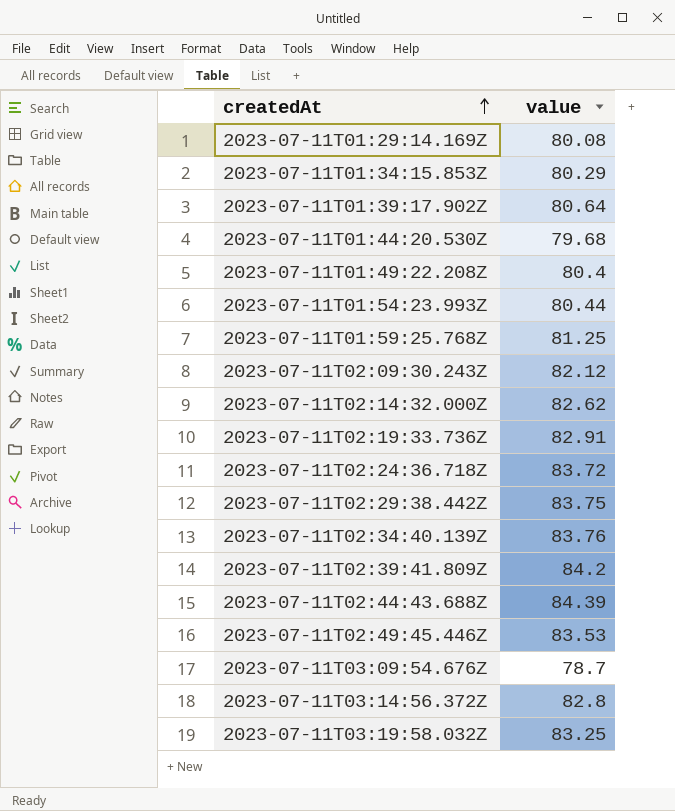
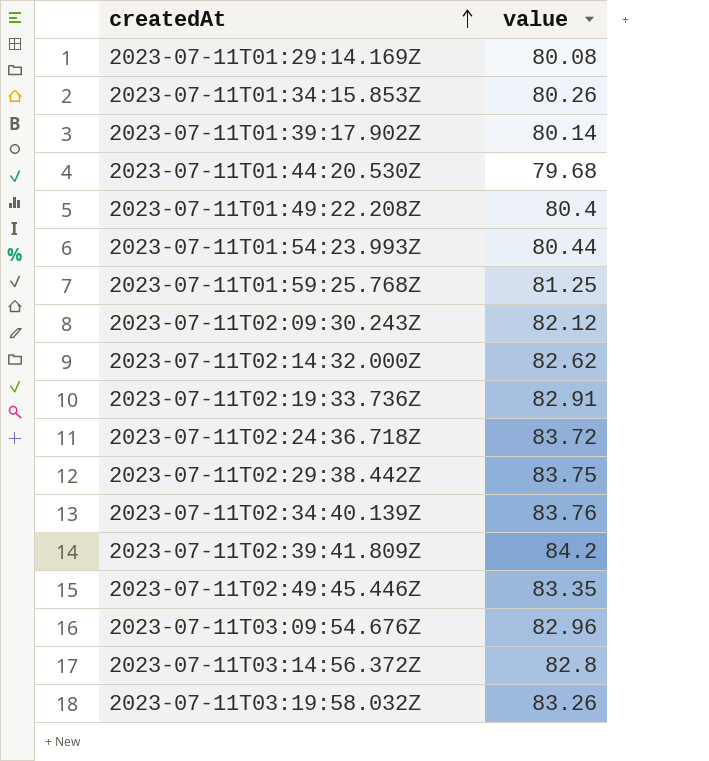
row 2023-07-11T02:44:43.688Z: 84.39 -> none
2023-07-11T01:34:15.853Z | value: 80.29 -> 80.26
2023-07-11T01:39:17.902Z | value: 80.64 -> 80.14
2023-07-11T02:49:45.446Z | value: 83.53 -> 83.35
2023-07-11T03:09:54.676Z | value: 78.7 -> 82.96
2023-07-11T03:19:58.032Z | value: 83.25 -> 83.26

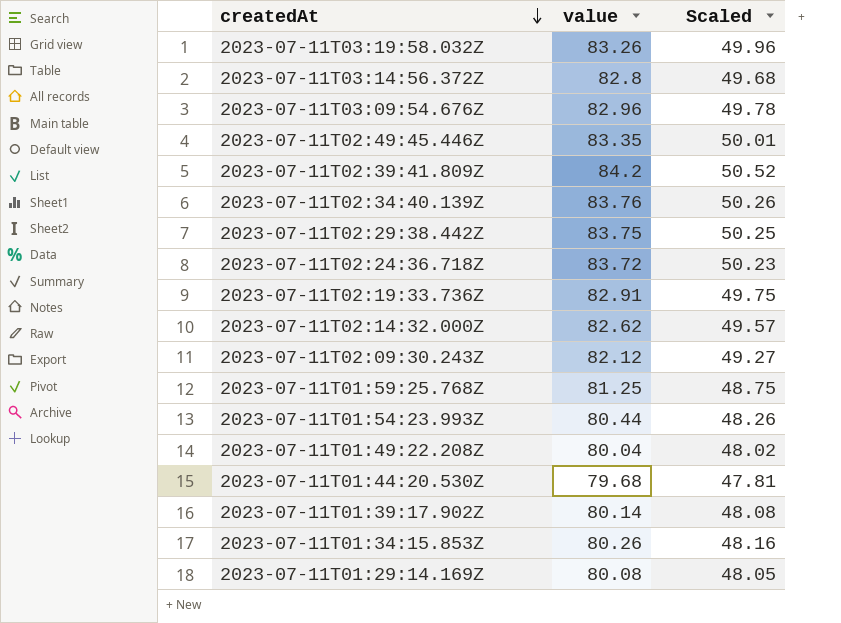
row order: createdAt ascending -> createdAt descending
column Scaled | formula: none -> [value] * 0.6
2023-07-11T01:49:22.208Z | value: 80.4 -> 80.04

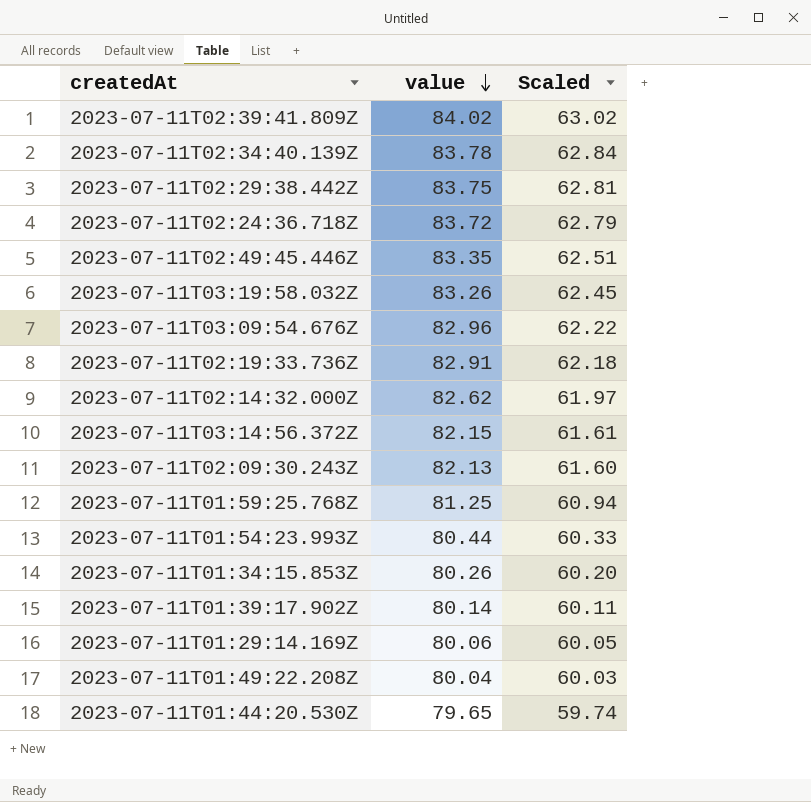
row order: createdAt descending -> value descending
column Scaled | formula: [value] * 0.6 -> [value] * 0.75
2023-07-11T02:39:41.809Z | value: 84.2 -> 84.02
2023-07-11T02:34:40.139Z | value: 83.76 -> 83.78
2023-07-11T03:14:56.372Z | value: 82.8 -> 82.15
2023-07-11T02:09:30.243Z | value: 82.12 -> 82.13
2023-07-11T01:29:14.169Z | value: 80.08 -> 80.06
2023-07-11T01:44:20.530Z | value: 79.68 -> 79.65

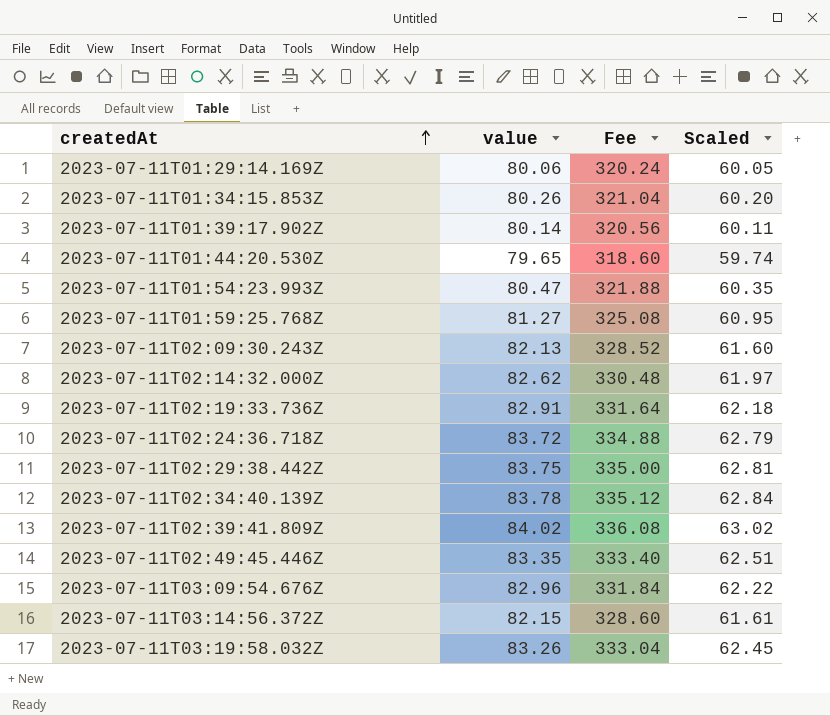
row order: value descending -> createdAt ascending
column Fee | formula: none -> [value] * 4
row 2023-07-11T01:49:22.208Z: 80.04 | 60.03 -> none
2023-07-11T01:54:23.993Z | value: 80.44 -> 80.47
2023-07-11T01:54:23.993Z | Scaled: 60.33 -> 60.35
2023-07-11T01:59:25.768Z | value: 81.25 -> 81.27
2023-07-11T01:59:25.768Z | Scaled: 60.94 -> 60.95

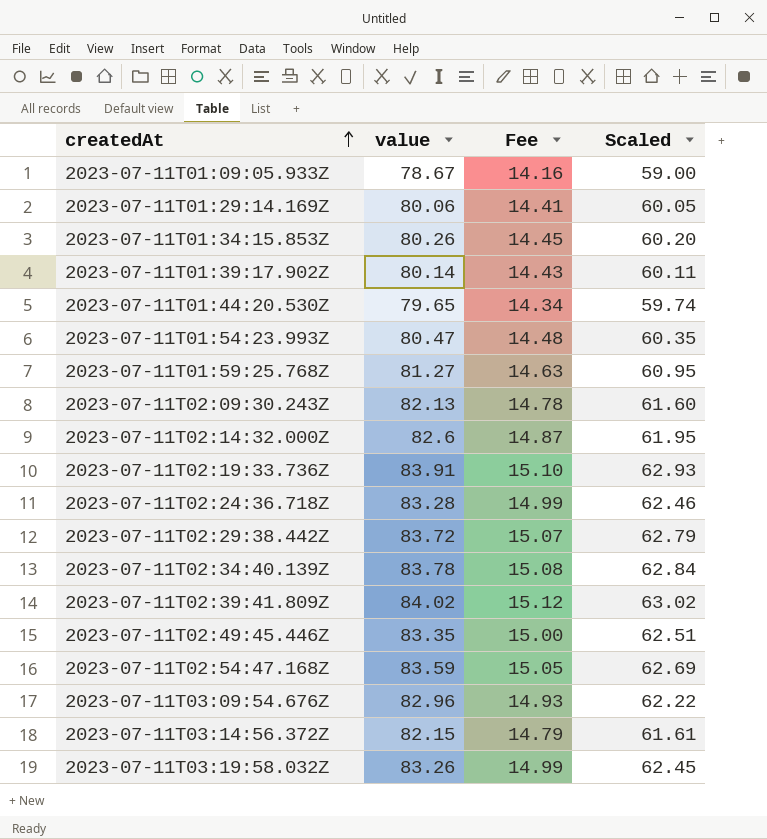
column Fee | formula: [value] * 4 -> [value] * 0.18
row 2023-07-11T01:09:05.933Z: none -> 78.67 | 14.16 | 59.00
2023-07-11T02:14:32.000Z | value: 82.62 -> 82.6
2023-07-11T02:14:32.000Z | Scaled: 61.97 -> 61.95
2023-07-11T02:19:33.736Z | value: 82.91 -> 83.91
2023-07-11T02:19:33.736Z | Scaled: 62.18 -> 62.93
2023-07-11T02:24:36.718Z | value: 83.72 -> 83.28
2023-07-11T02:24:36.718Z | Scaled: 62.79 -> 62.46
2023-07-11T02:29:38.442Z | value: 83.75 -> 83.72
2023-07-11T02:29:38.442Z | Scaled: 62.81 -> 62.79
row 2023-07-11T02:54:47.168Z: none -> 83.59 | 15.05 | 62.69

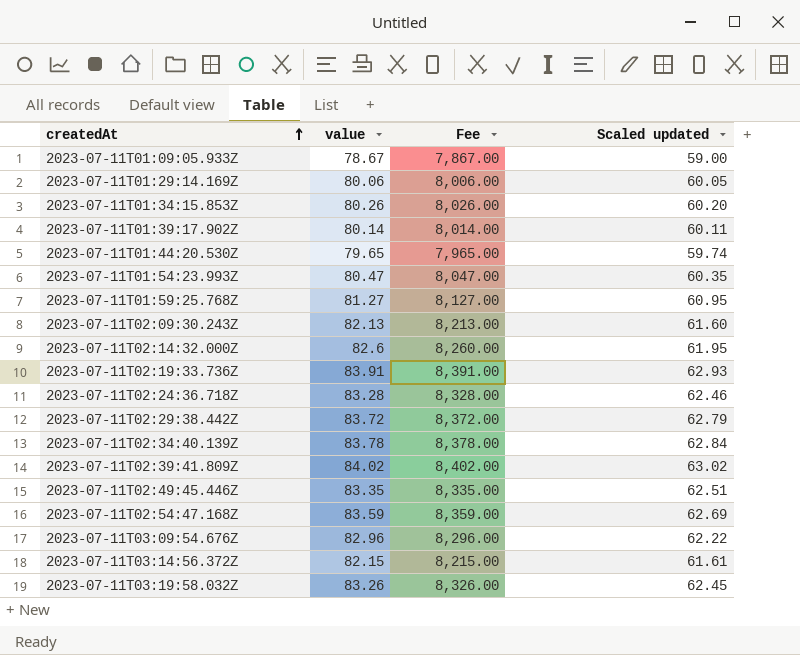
column Fee | formula: [value] * 0.18 -> [value] * 100
column name: Scaled -> Scaled updated

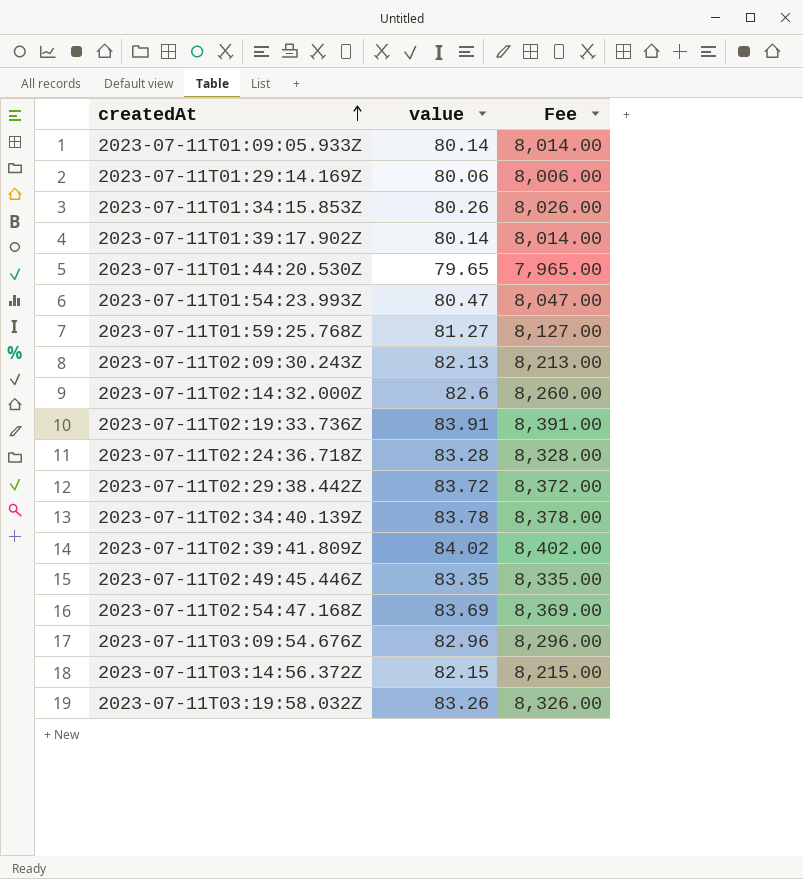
column Scaled updated | formula: [value] * 0.75 -> none
2023-07-11T01:09:05.933Z | value: 78.67 -> 80.14
2023-07-11T01:09:05.933Z | Fee: 7,867.00 -> 8,014.00
2023-07-11T02:54:47.168Z | value: 83.59 -> 83.69
2023-07-11T02:54:47.168Z | Fee: 8,359.00 -> 8,369.00

